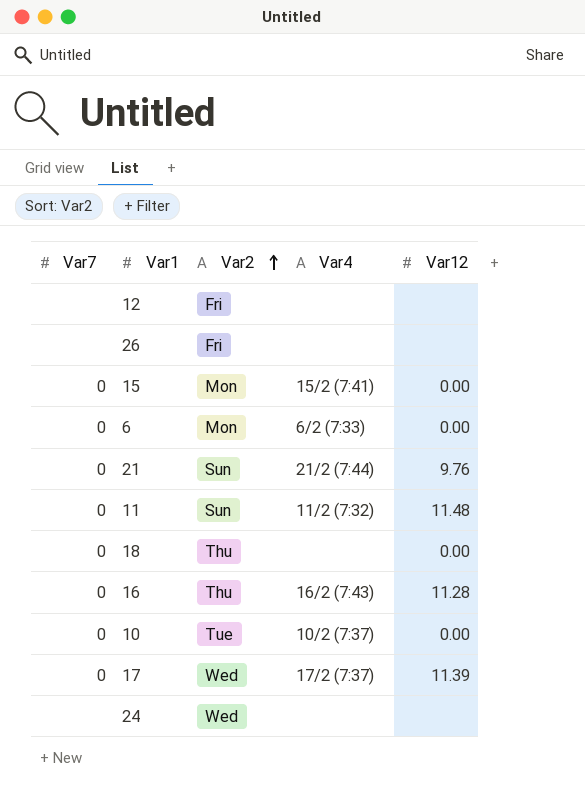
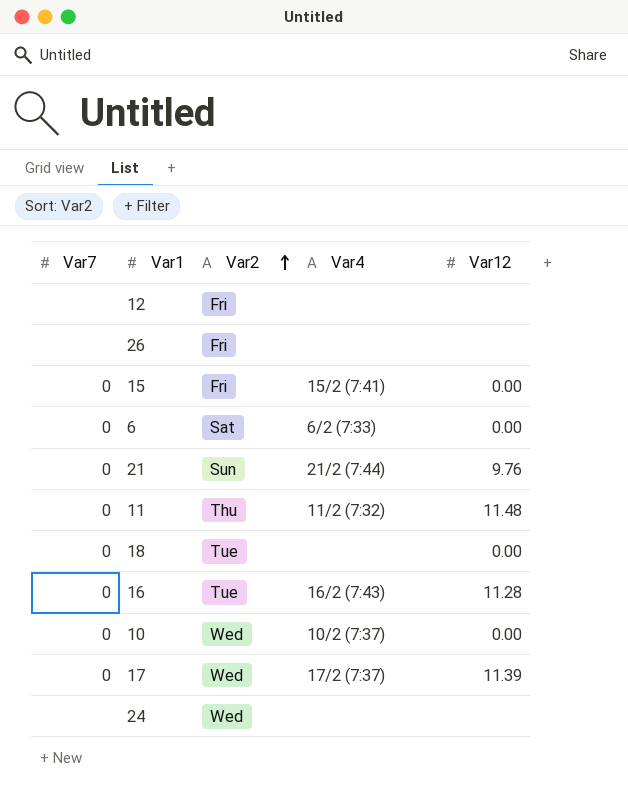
15 | Var2: Mon -> Fri
6 | Var2: Mon -> Sat
11 | Var2: Sun -> Thu
18 | Var2: Thu -> Tue
16 | Var2: Thu -> Tue
10 | Var2: Tue -> Wed

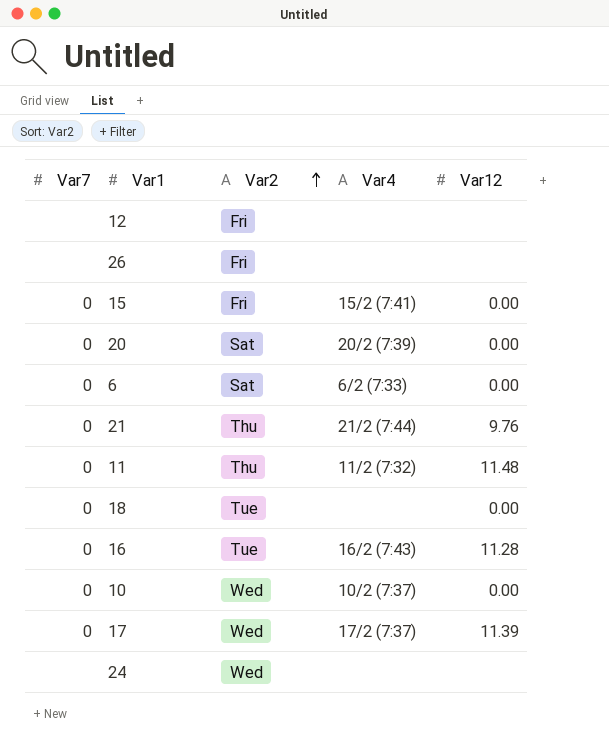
row 20: none -> 0 | Sat | 20/2 (7:39) | 0.00
21 | Var2: Sun -> Thu

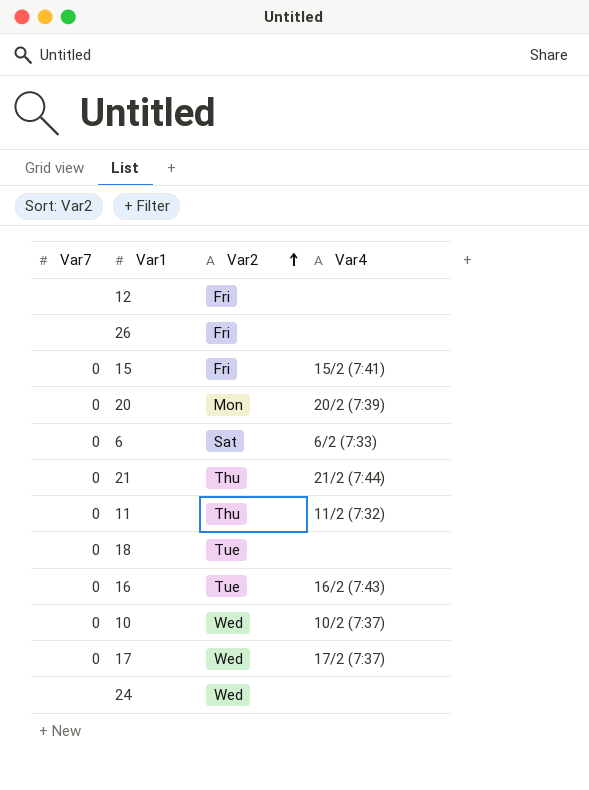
column Var12 | position: 5 -> none
20 | Var2: Sat -> Mon

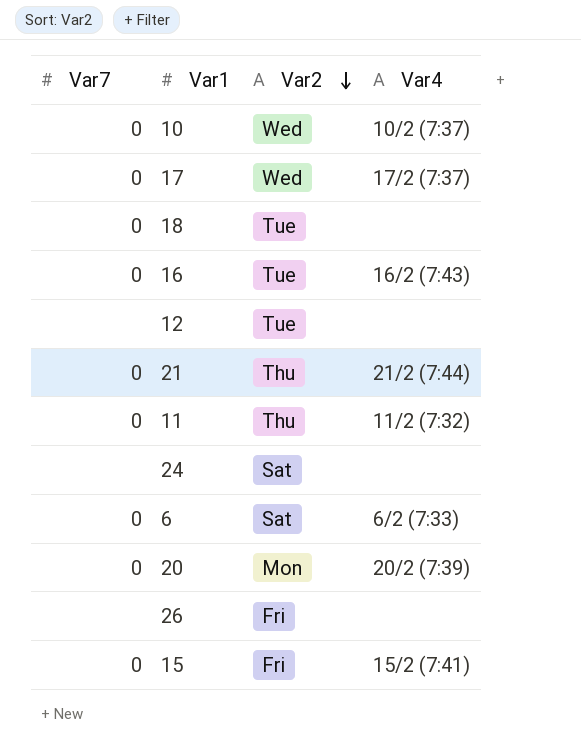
row order: Var2 ascending -> Var2 descending
12 | Var2: Fri -> Tue
24 | Var2: Wed -> Sat

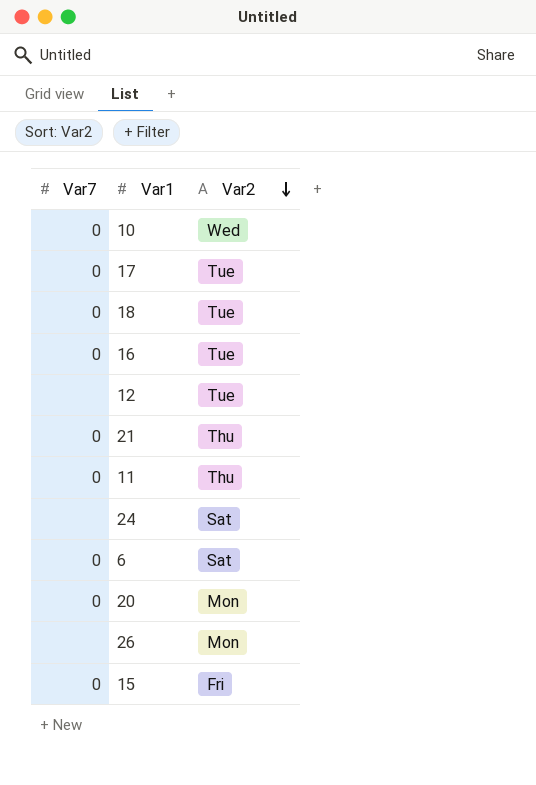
column Var4 | position: 4 -> none
17 | Var2: Wed -> Tue
26 | Var2: Fri -> Mon

